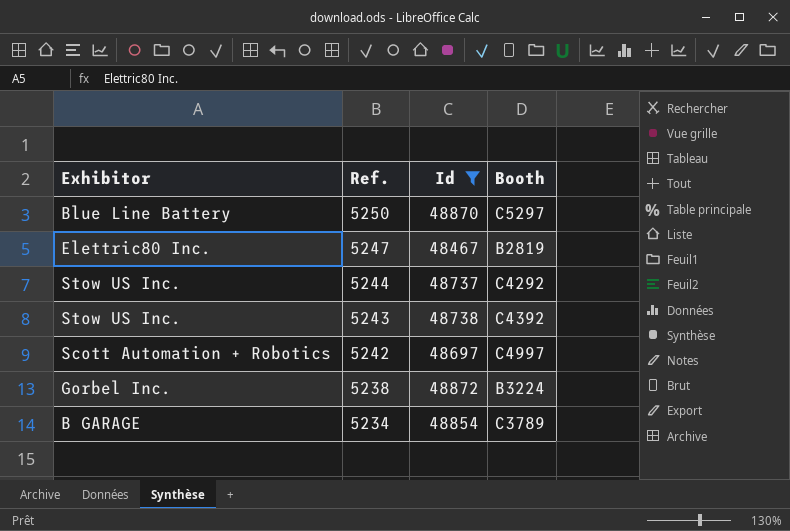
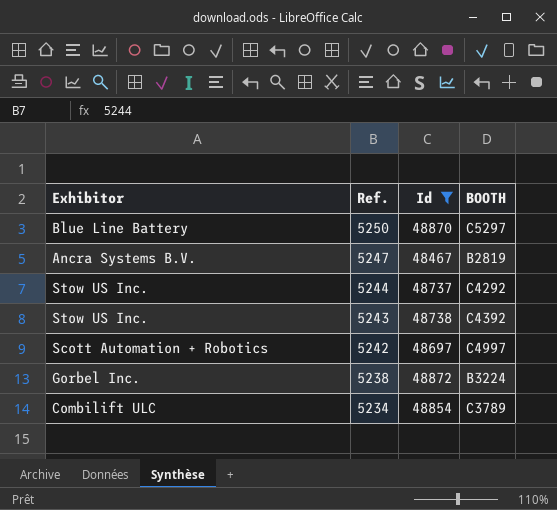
column name: Booth -> BOOTH
5247 | Exhibitor: Elettric80 Inc. -> Ancra Systems B.V.
5234 | Exhibitor: B GARAGE -> Combilift ULC

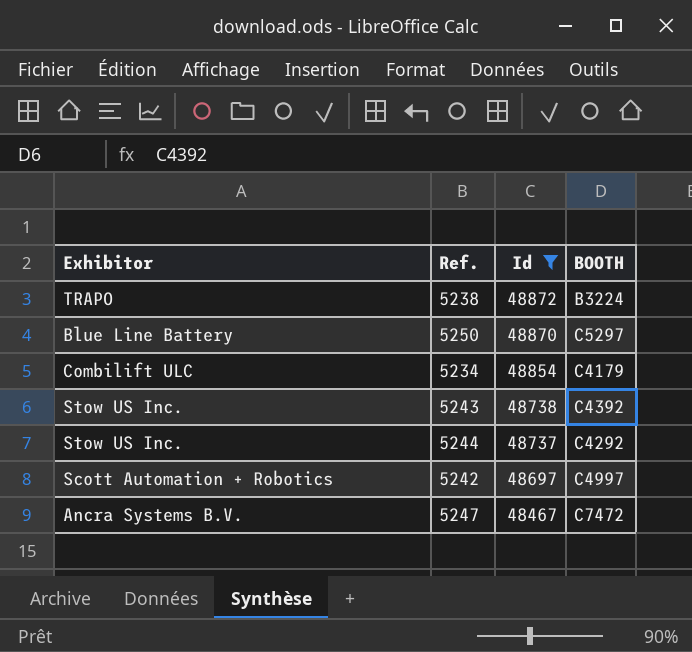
row order: Ref. descending -> Id descending
5238 | Exhibitor: Gorbel Inc. -> TRAPO
5234 | BOOTH: C3789 -> C4179
5247 | BOOTH: B2819 -> C7472

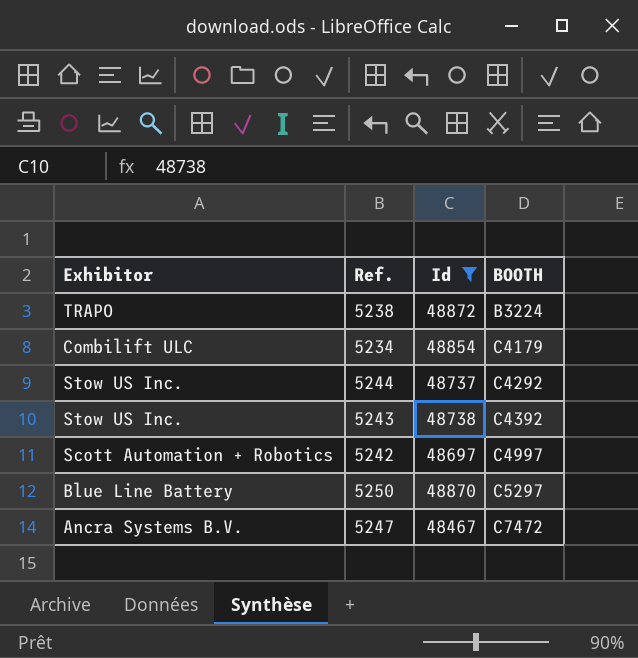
row order: Id descending -> BOOTH ascending

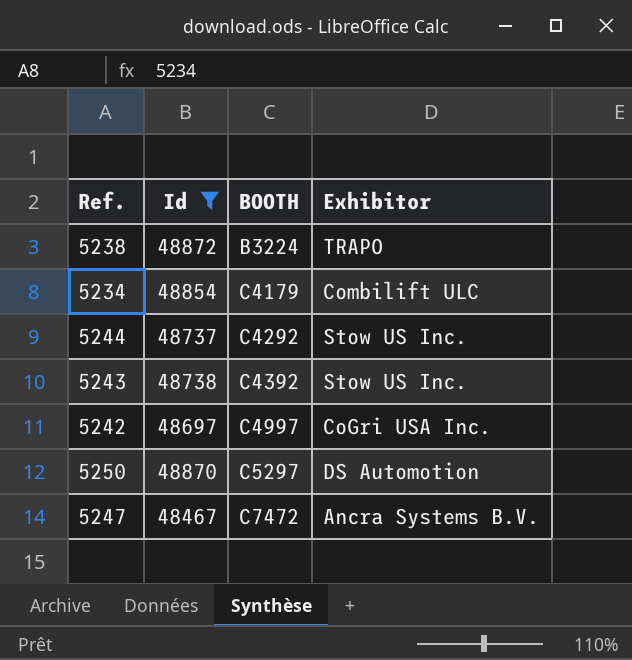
column Exhibitor | position: 1 -> 4
5242 | Exhibitor: Scott Automation + Robotics -> CoGri USA Inc.
5250 | Exhibitor: Blue Line Battery -> DS Automotion

